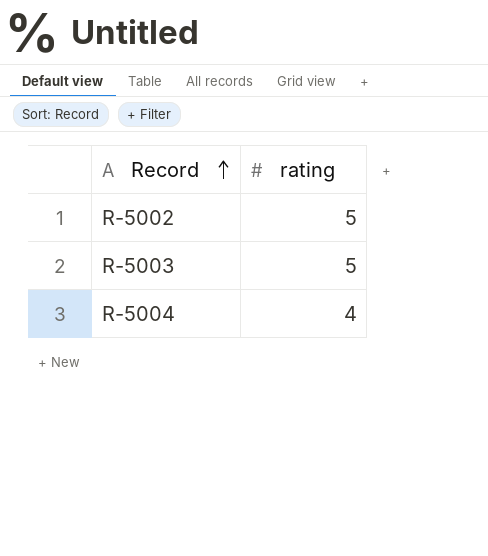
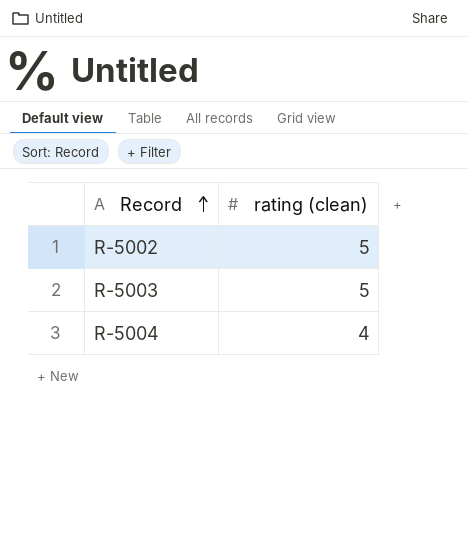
column name: rating -> rating (clean)

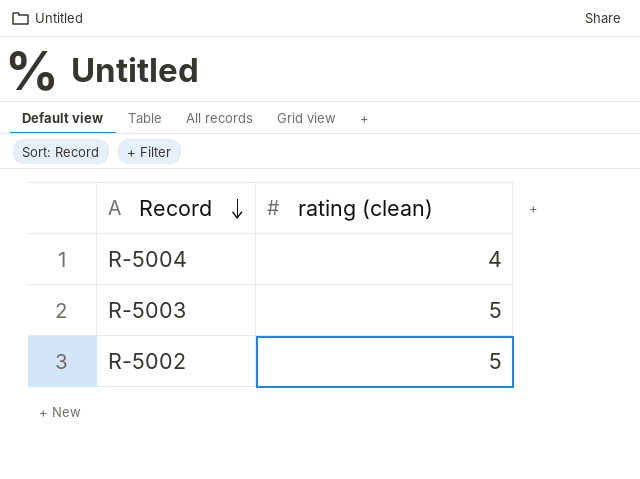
row order: Record ascending -> Record descending

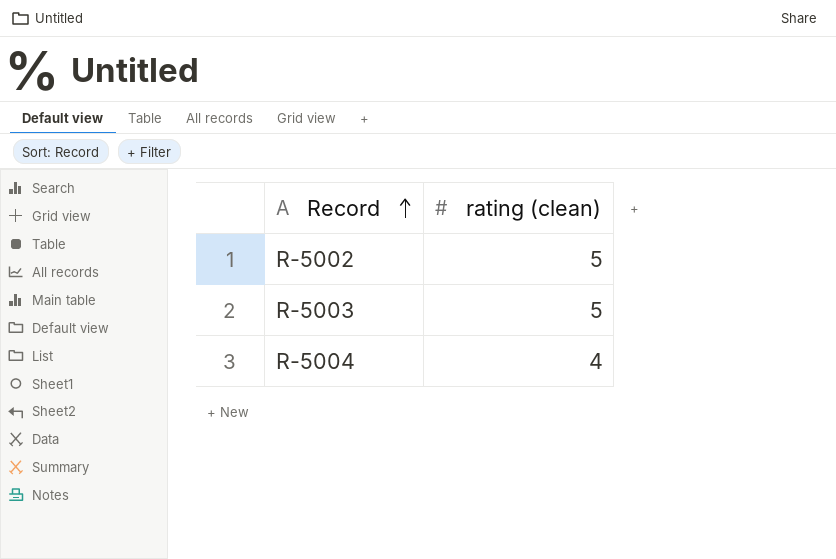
row order: Record descending -> Record ascending

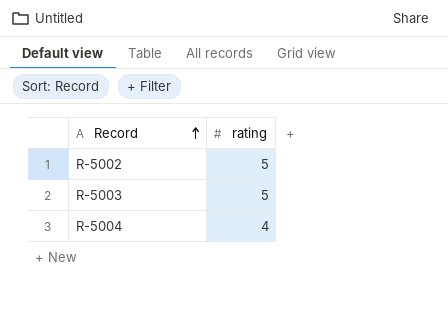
column name: rating (clean) -> rating

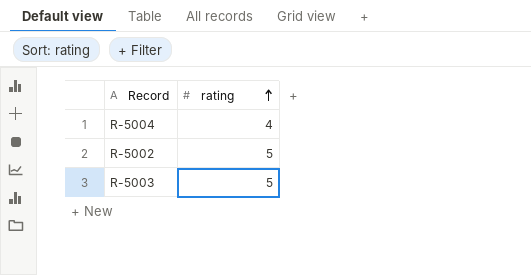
row order: Record ascending -> rating ascending

